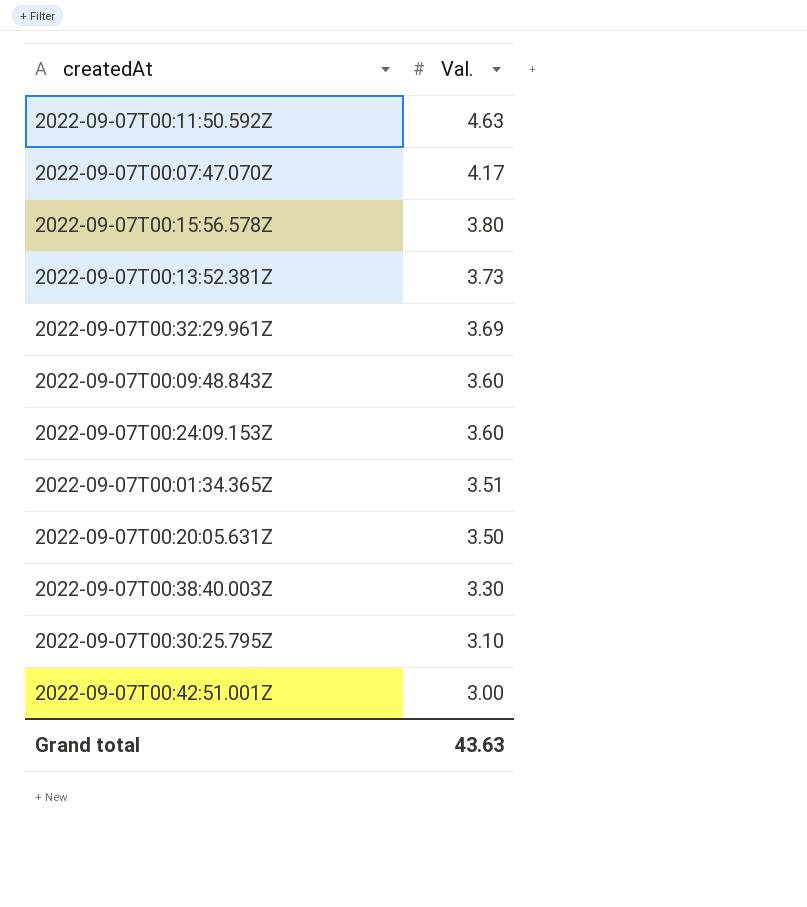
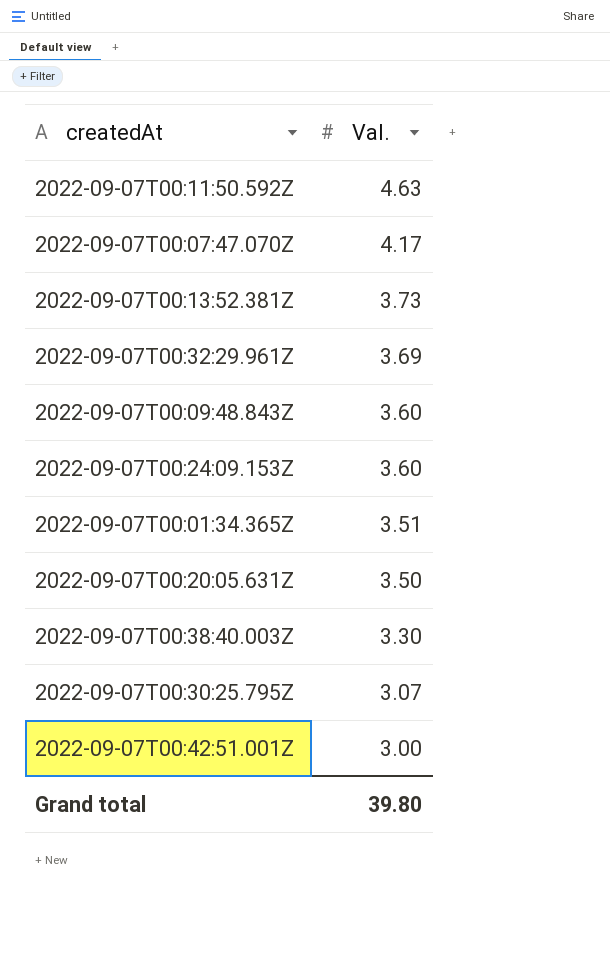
row 2022-09-07T00:15:56.578Z: 3.80 -> none
2022-09-07T00:30:25.795Z | Val.: 3.10 -> 3.07
Grand total | Val.: 43.63 -> 39.80

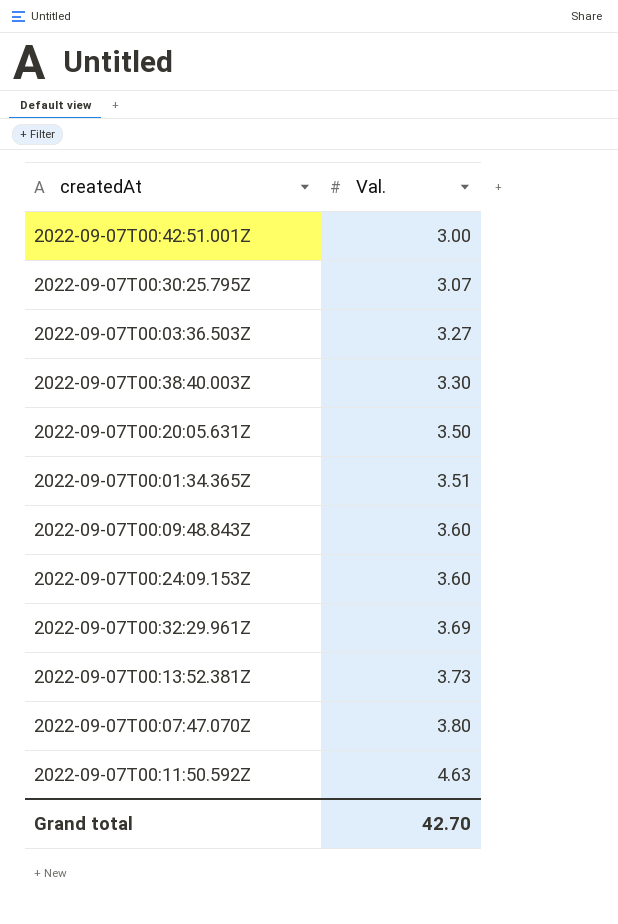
row order: Val. descending -> Val. ascending
row 2022-09-07T00:03:36.503Z: none -> 3.27
2022-09-07T00:07:47.070Z | Val.: 4.17 -> 3.80
Grand total | Val.: 39.80 -> 42.70

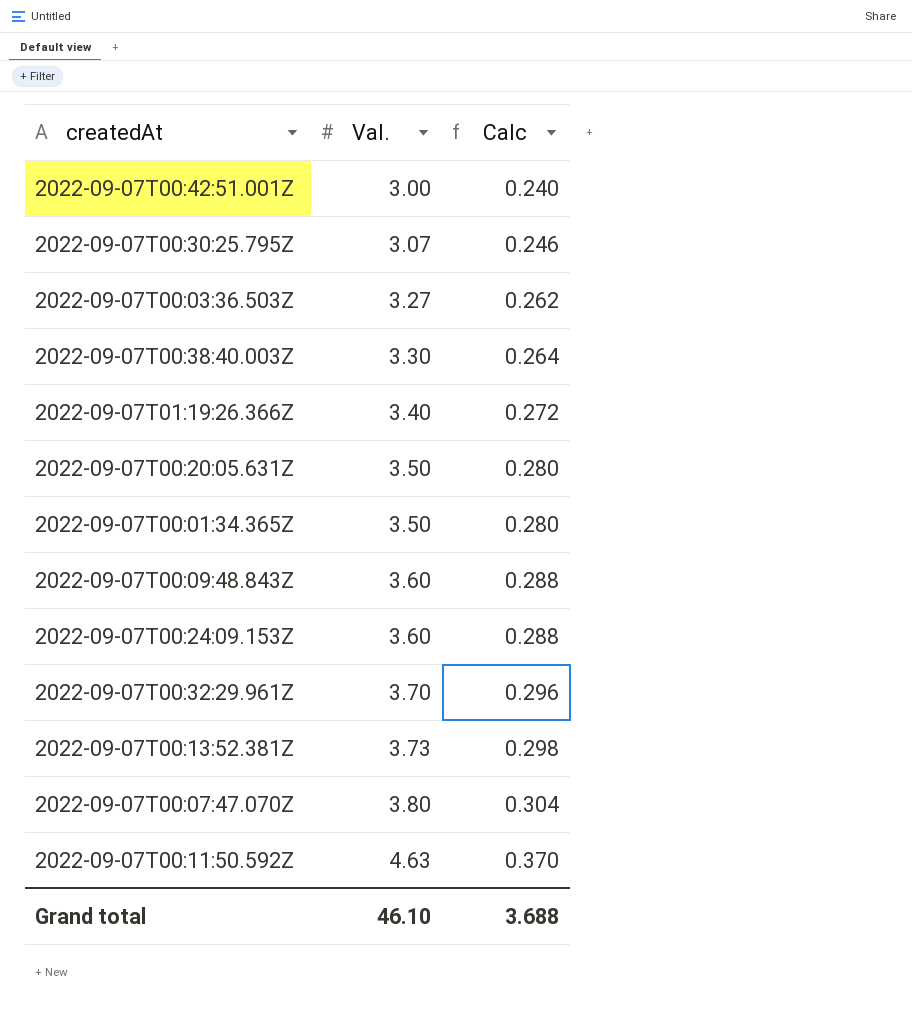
column Calc | formula: none -> [Val.] * 0.08
row 2022-09-07T01:19:26.366Z: none -> 3.40 | 0.272
2022-09-07T00:01:34.365Z | Val.: 3.51 -> 3.50
2022-09-07T00:32:29.961Z | Val.: 3.69 -> 3.70
Grand total | Val.: 42.70 -> 46.10

